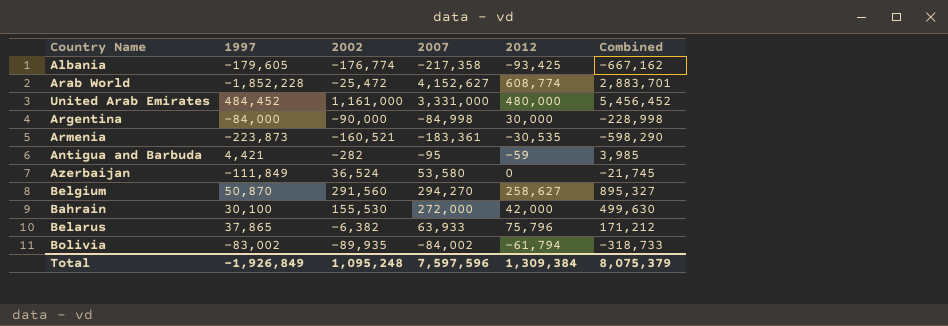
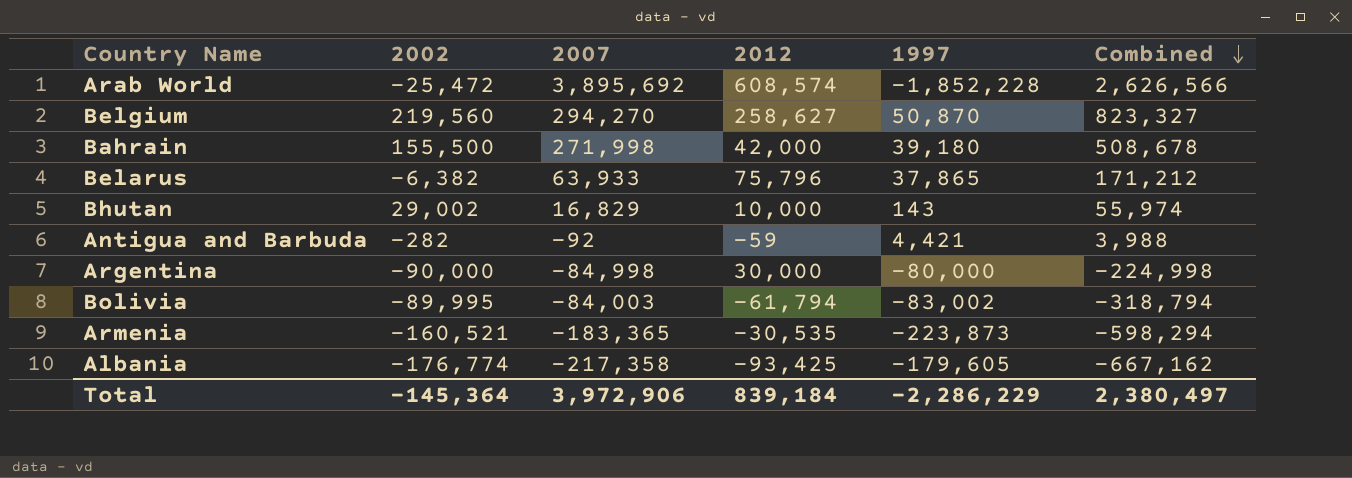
row order: none -> Combined descending
column 1997 | position: 2 -> 5
row United Arab Emirates: 484,452 | 1,161,000 | 3,331,000 | 480,000 | 5,456,452 -> none
row Azerbaijan: -111,849 | 36,524 | 53,580 | 0 | -21,745 -> none
Arab World | 2007: 4,152,627 -> 3,895,692
Arab World | 2012: 608,774 -> 608,574
Arab World | Combined: 2,883,701 -> 2,626,566
Belgium | 2002: 291,560 -> 219,560
Belgium | Combined: 895,327 -> 823,327
Bahrain | 2002: 155,530 -> 155,500
Bahrain | 2007: 272,000 -> 271,998
Bahrain | 1997: 30,100 -> 39,180
Bahrain | Combined: 499,630 -> 508,678
row Bhutan: none -> 29,002 | 16,829 | 10,000 | 143 | 55,974
Antigua and Barbuda | 2007: -95 -> -92
Antigua and Barbuda | Combined: 3,985 -> 3,988
Argentina | 1997: -84,000 -> -80,000
Argentina | Combined: -228,998 -> -224,998
Bolivia | 2002: -89,935 -> -89,995
Bolivia | 2007: -84,002 -> -84,003
Bolivia | Combined: -318,733 -> -318,794
Armenia | 2007: -183,361 -> -183,365
Armenia | Combined: -598,290 -> -598,294
Total | 2002: 1,095,248 -> -145,364
Total | 2007: 7,597,596 -> 3,972,906
Total | 2012: 1,309,384 -> 839,184
Total | 1997: -1,926,849 -> -2,286,229
Total | Combined: 8,075,379 -> 2,380,497

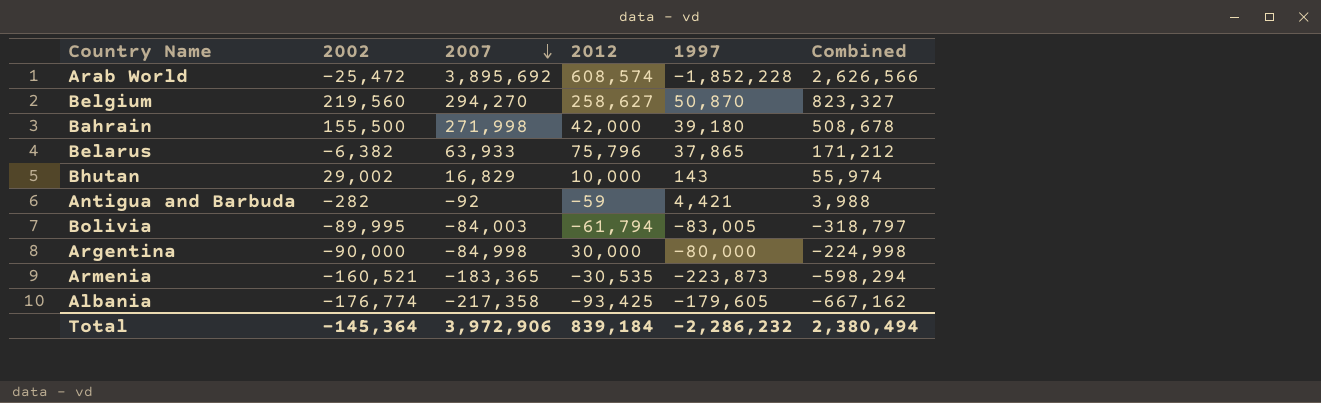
row order: Combined descending -> 2007 descending
Bolivia | 1997: -83,002 -> -83,005
Bolivia | Combined: -318,794 -> -318,797
Total | 1997: -2,286,229 -> -2,286,232
Total | Combined: 2,380,497 -> 2,380,494

